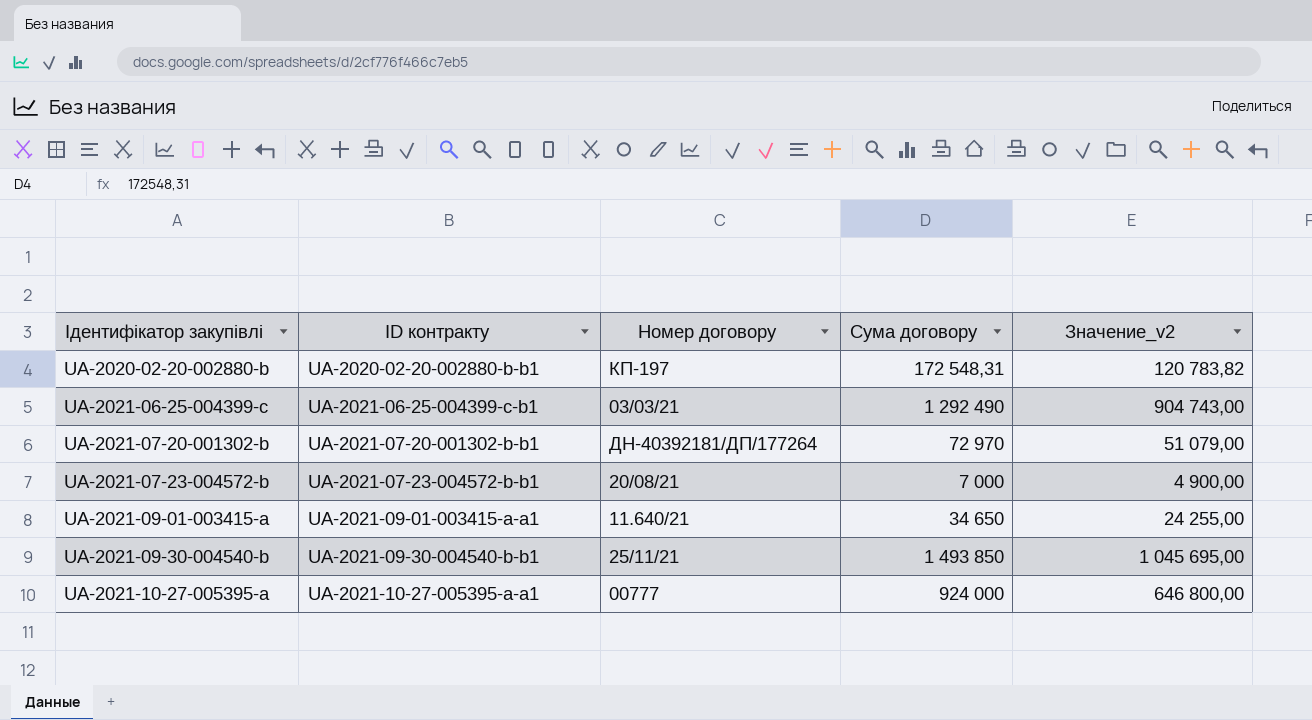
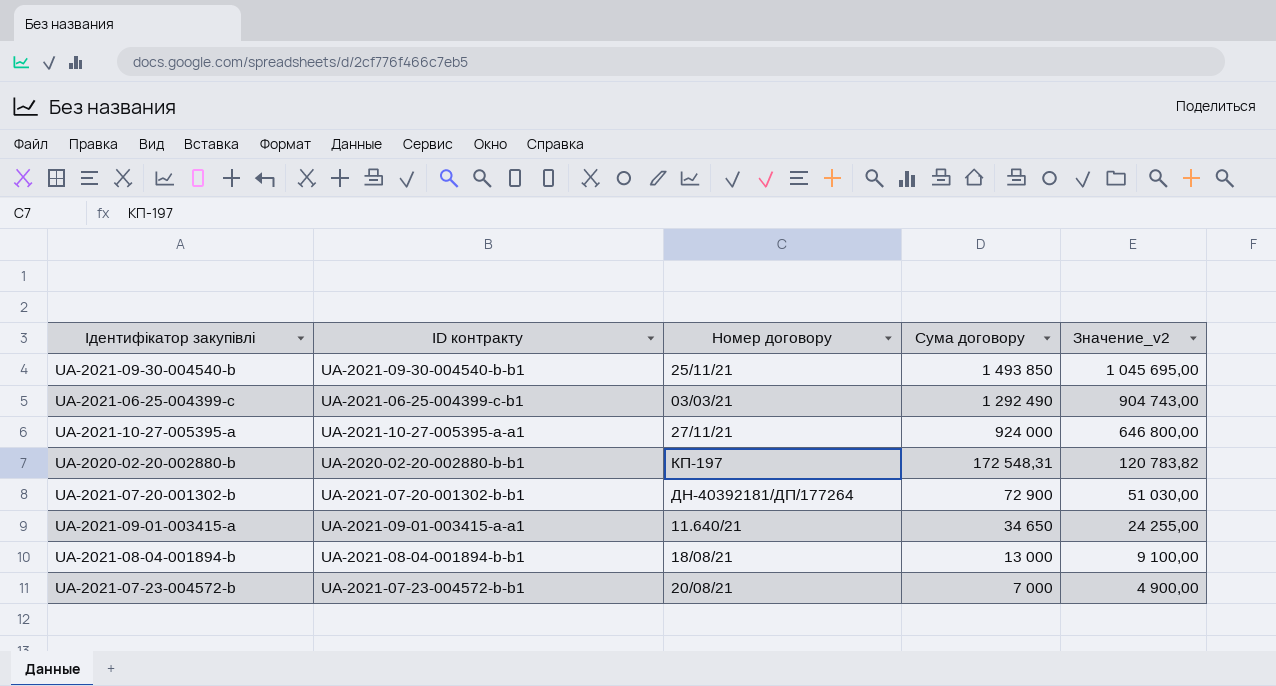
row order: Ідентифікатор закупівлі ascending -> Сума договору descending
UA-2021-10-27-005395-a | Номер договору: 00777 -> 27/11/21
UA-2021-07-20-001302-b | Сума договору: 72 970 -> 72 900
UA-2021-07-20-001302-b | Значение_v2: 51 079,00 -> 51 030,00
row UA-2021-08-04-001894-b: none -> UA-2021-08-04-001894-b-b1 | 18/08/21 | 13 000 | 9 100,00

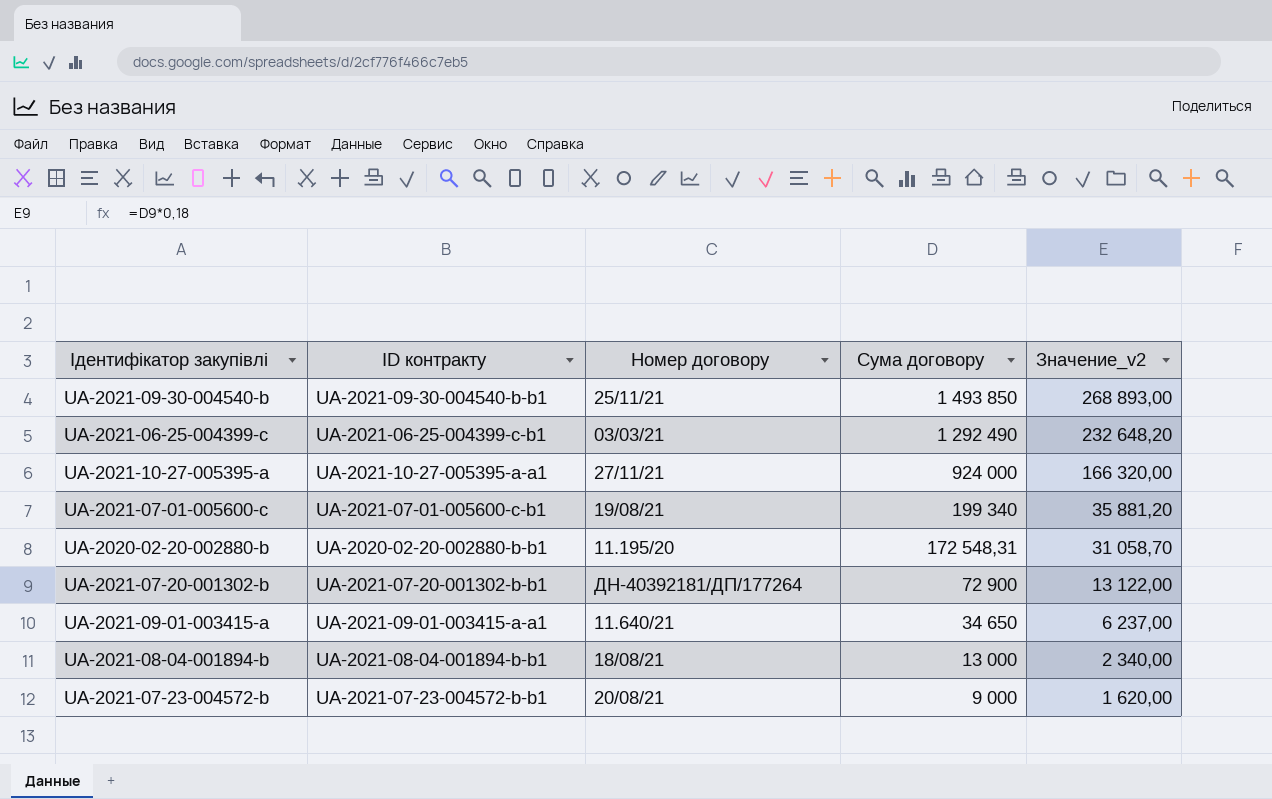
column Значение_v2 | formula: [Сума договору] * 0,7 -> [Сума договору] * 0,18
row UA-2021-07-01-005600-c: none -> UA-2021-07-01-005600-c-b1 | 19/08/21 | 199 340 | 35 881,20
UA-2020-02-20-002880-b | Номер договору: КП-197 -> 11.195/20
UA-2021-07-23-004572-b | Сума договору: 7 000 -> 9 000

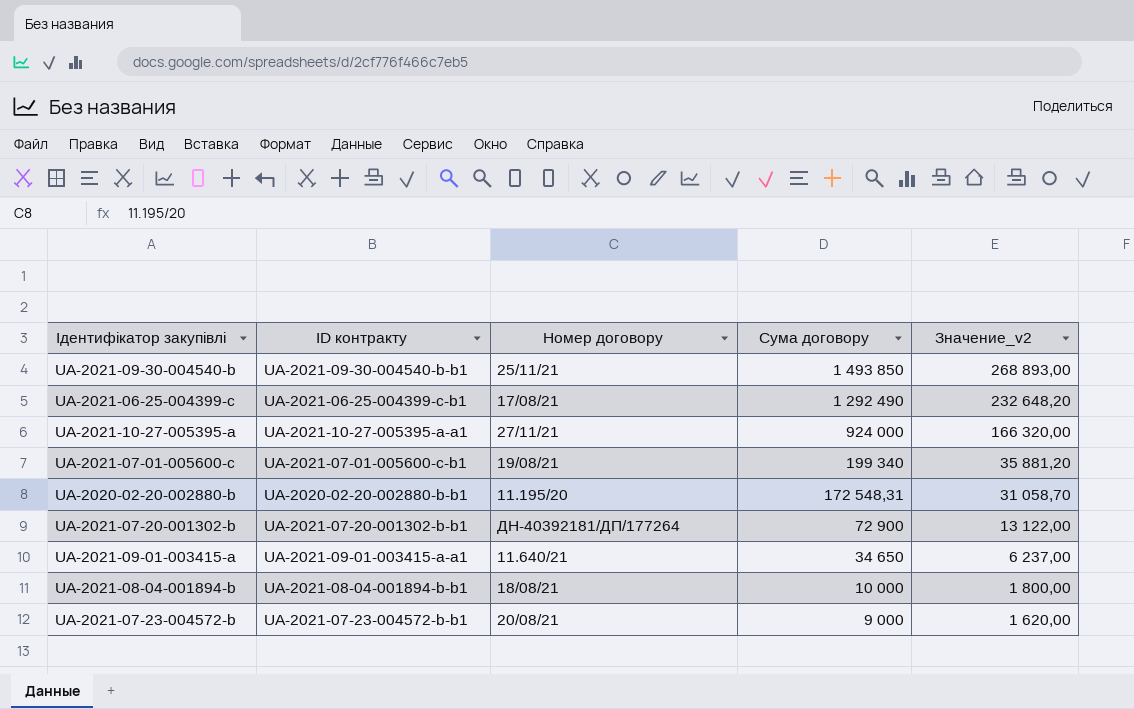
UA-2021-06-25-004399-c | Номер договору: 03/03/21 -> 17/08/21
UA-2021-08-04-001894-b | Сума договору: 13 000 -> 10 000
UA-2021-08-04-001894-b | Значение_v2: 2 340,00 -> 1 800,00

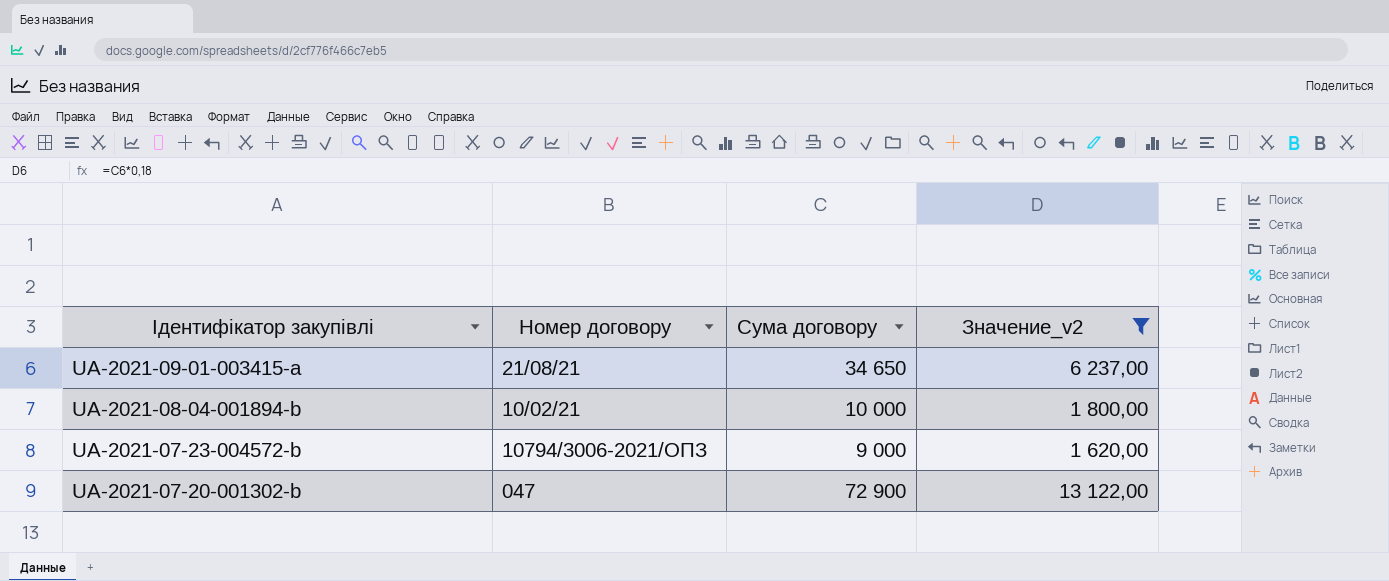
filter: none -> Значение_v2 <= 13 122,00
row order: Сума договору descending -> Ідентифікатор закупівлі descending
column ID контракту | position: 2 -> none
UA-2021-09-01-003415-a | Номер договору: 11.640/21 -> 21/08/21
UA-2021-08-04-001894-b | Номер договору: 18/08/21 -> 10/02/21
UA-2021-07-23-004572-b | Номер договору: 20/08/21 -> 10794/3006-2021/ОПЗ
UA-2021-07-20-001302-b | Номер договору: ДН-40392181/ДП/177264 -> 047

